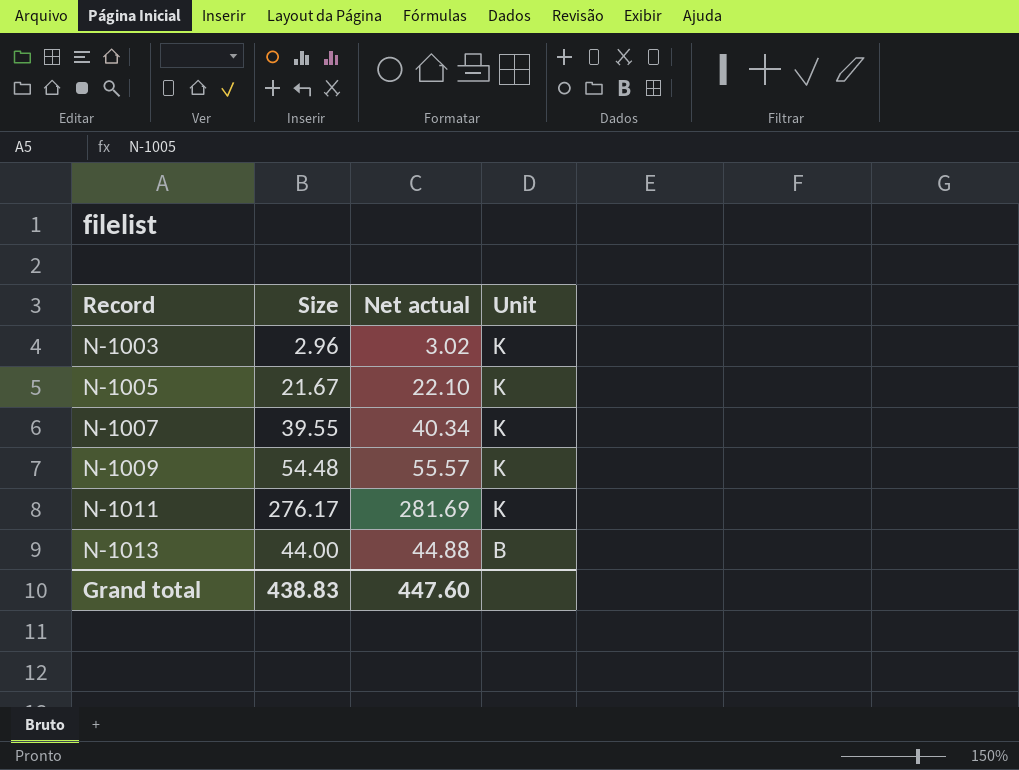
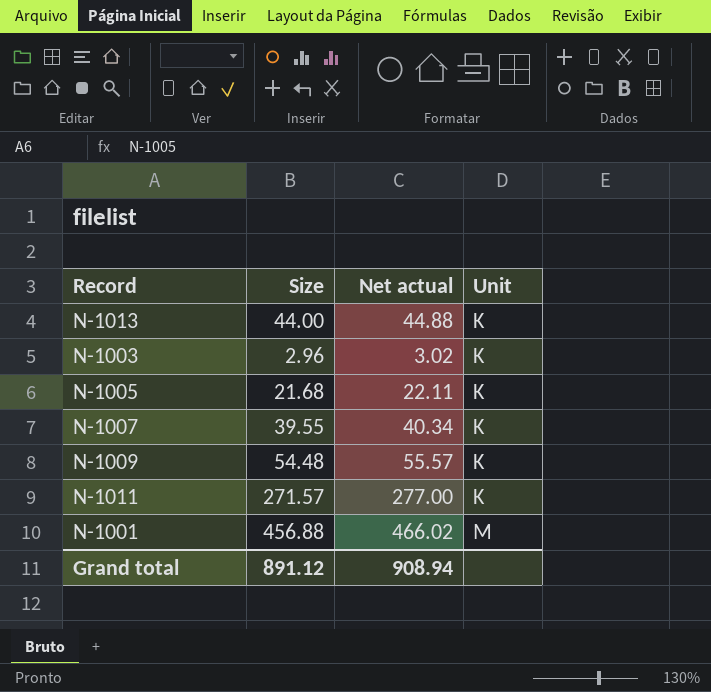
row order: Record ascending -> Unit ascending
N-1013 | Unit: B -> K
N-1005 | Size: 21.67 -> 21.68
N-1005 | Net actual: 22.10 -> 22.11
N-1011 | Size: 276.17 -> 271.57
N-1011 | Net actual: 281.69 -> 277.00
row N-1001: none -> 456.88 | 466.02 | M
Grand total | Size: 438.83 -> 891.12
Grand total | Net actual: 447.60 -> 908.94

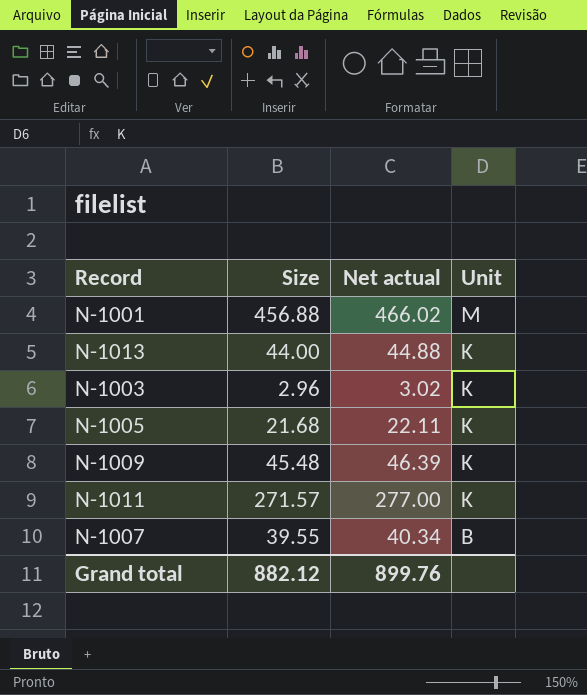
row order: Unit ascending -> Unit descending
N-1009 | Size: 54.48 -> 45.48
N-1009 | Net actual: 55.57 -> 46.39
N-1007 | Unit: K -> B
Grand total | Size: 891.12 -> 882.12
Grand total | Net actual: 908.94 -> 899.76

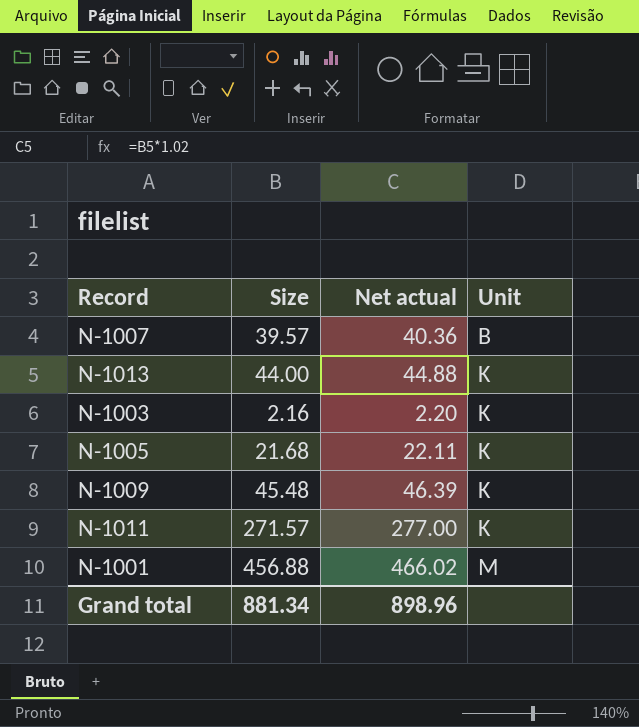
row order: Unit descending -> Unit ascending
N-1007 | Size: 39.55 -> 39.57
N-1007 | Net actual: 40.34 -> 40.36
N-1003 | Size: 2.96 -> 2.16
N-1003 | Net actual: 3.02 -> 2.20
Grand total | Size: 882.12 -> 881.34
Grand total | Net actual: 899.76 -> 898.96

